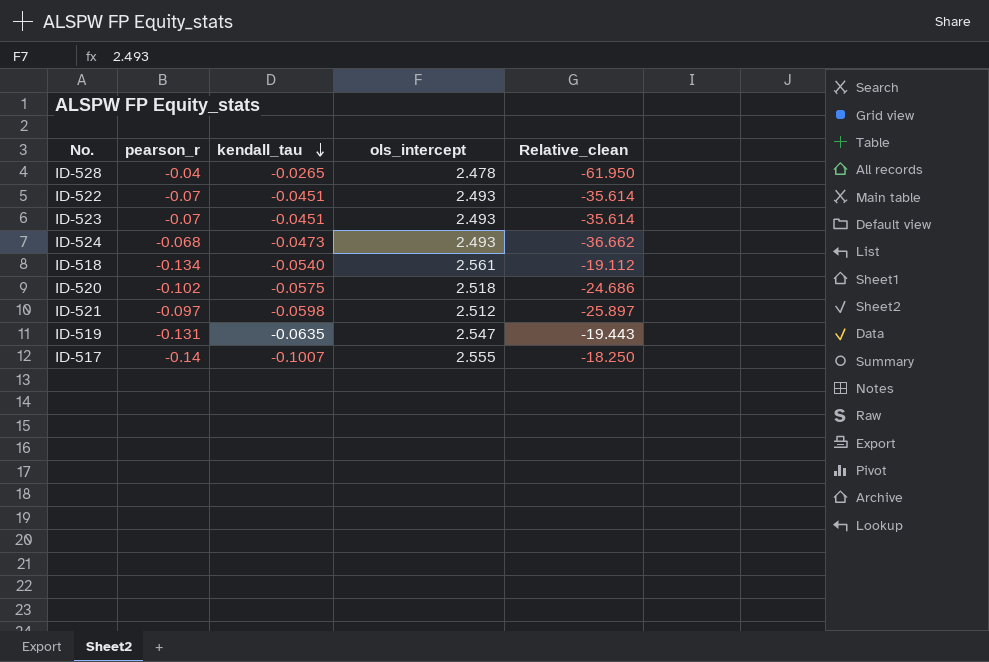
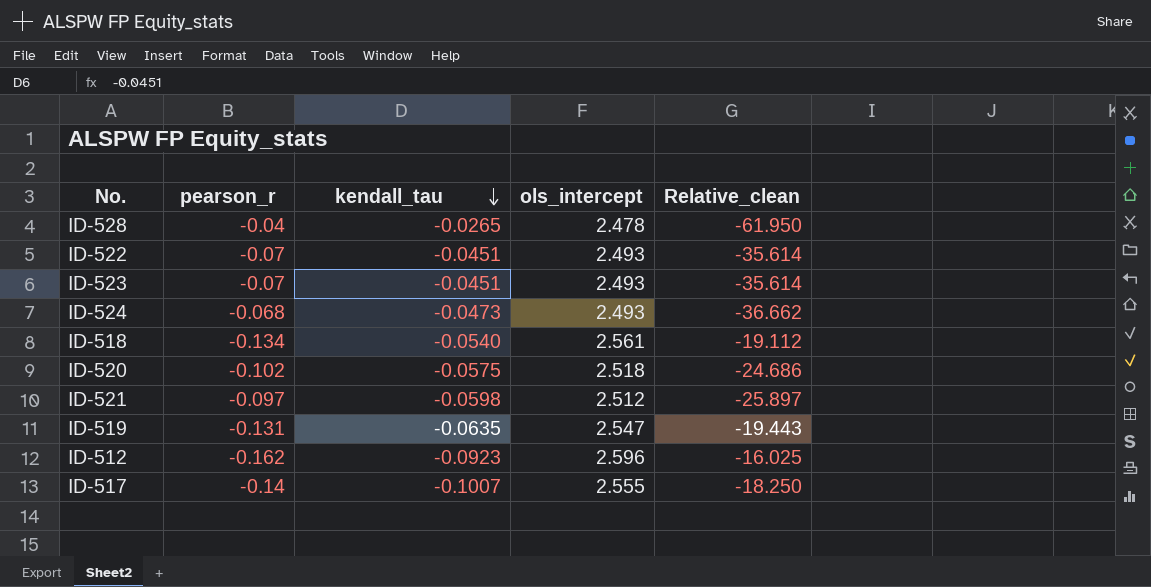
row ID-512: none -> -0.162 | -0.0923 | 2.596 | -16.025

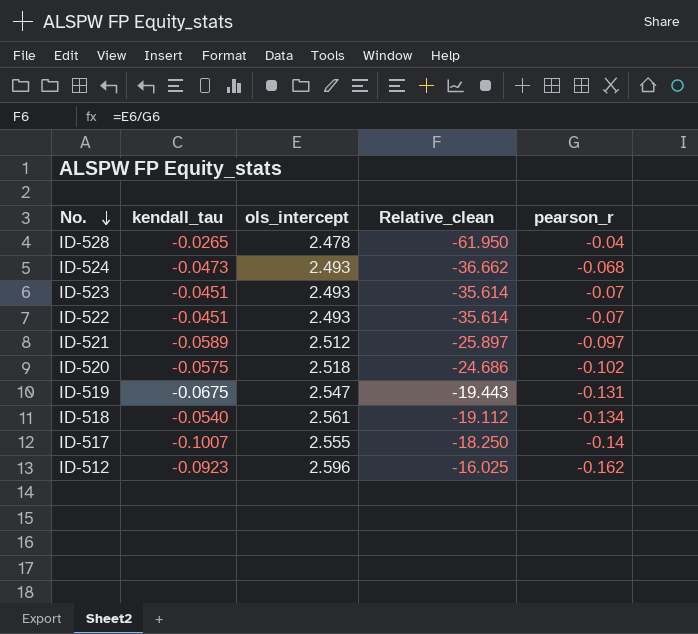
row order: kendall_tau descending -> No. descending
column pearson_r | position: 2 -> 5
ID-521 | kendall_tau: -0.0598 -> -0.0589
ID-519 | kendall_tau: -0.0635 -> -0.0675

